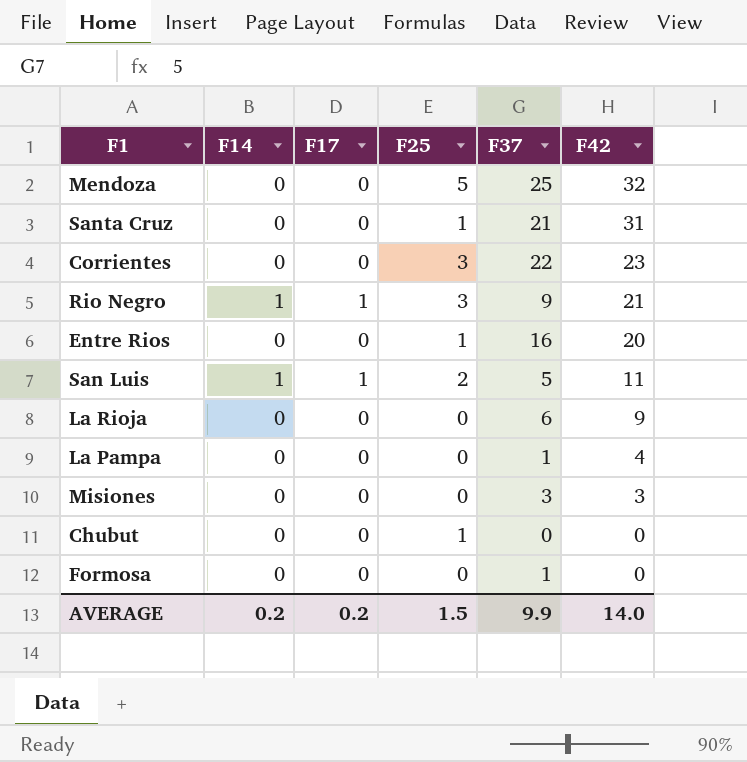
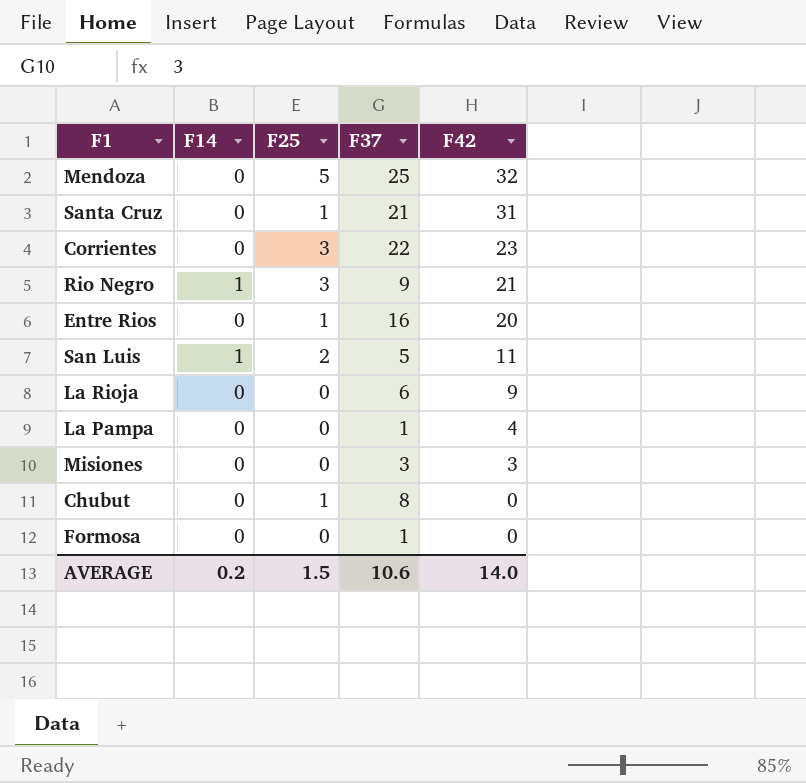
column F17 | position: 3 -> none
Chubut | F37: 0 -> 8
AVERAGE | F37: 9.9 -> 10.6

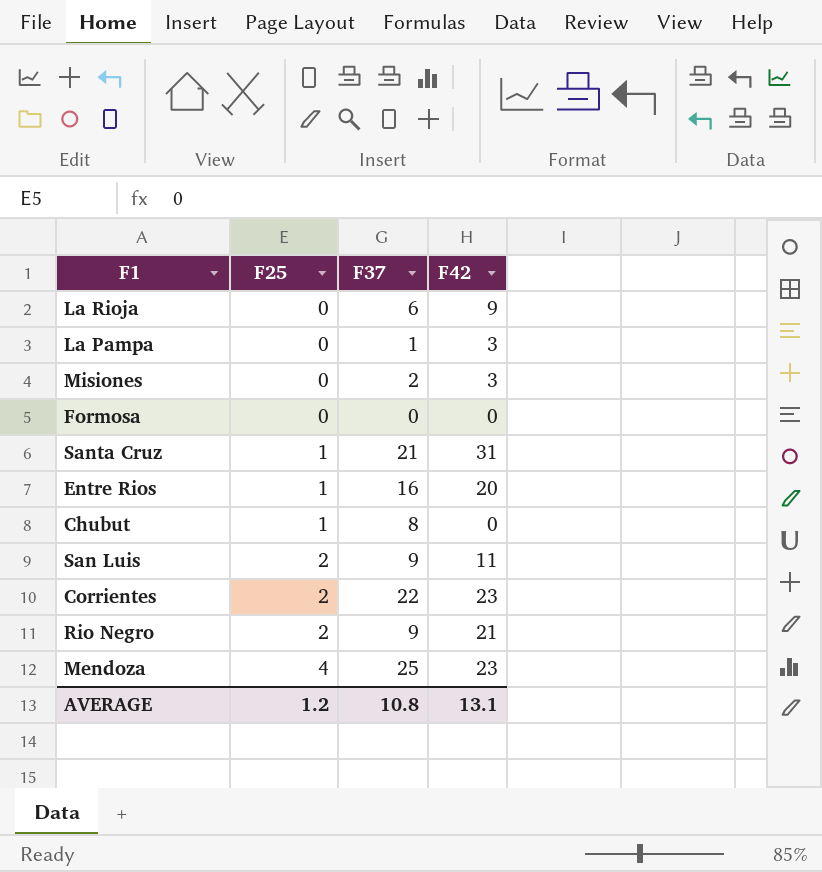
row order: F42 descending -> F25 ascending
column F14 | position: 2 -> none
La Pampa | F42: 4 -> 3
Misiones | F37: 3 -> 2
Formosa | F37: 1 -> 0
San Luis | F37: 5 -> 9
Corrientes | F25: 3 -> 2
Rio Negro | F25: 3 -> 2
Mendoza | F25: 5 -> 4
Mendoza | F42: 32 -> 23
AVERAGE | F25: 1.5 -> 1.2
AVERAGE | F37: 10.6 -> 10.8
AVERAGE | F42: 14.0 -> 13.1

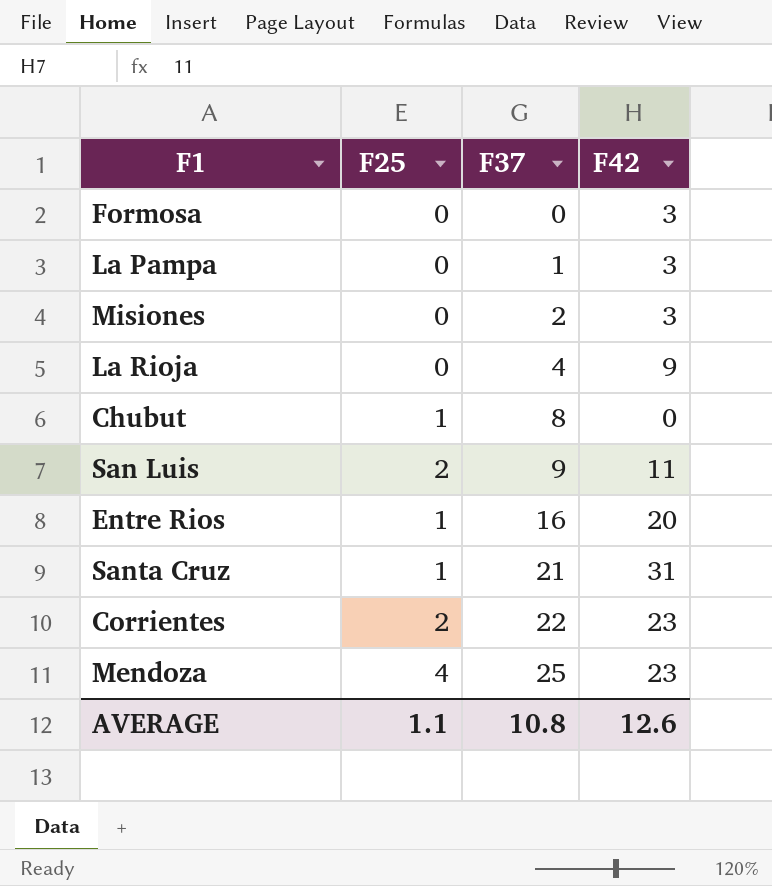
row order: F25 ascending -> F37 ascending
row Rio Negro: 2 | 9 | 21 -> none
Formosa | F42: 0 -> 3
La Rioja | F37: 6 -> 4
AVERAGE | F25: 1.2 -> 1.1
AVERAGE | F42: 13.1 -> 12.6

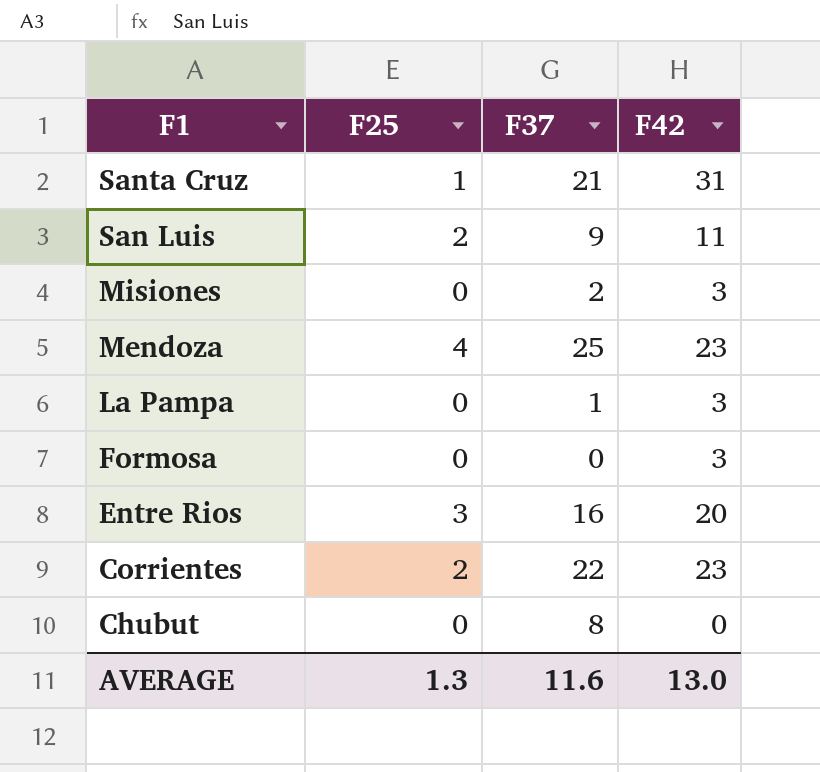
row order: F37 ascending -> F1 descending
row La Rioja: 0 | 4 | 9 -> none
Entre Rios | F25: 1 -> 3
Chubut | F25: 1 -> 0
AVERAGE | F25: 1.1 -> 1.3
AVERAGE | F37: 10.8 -> 11.6
AVERAGE | F42: 12.6 -> 13.0

